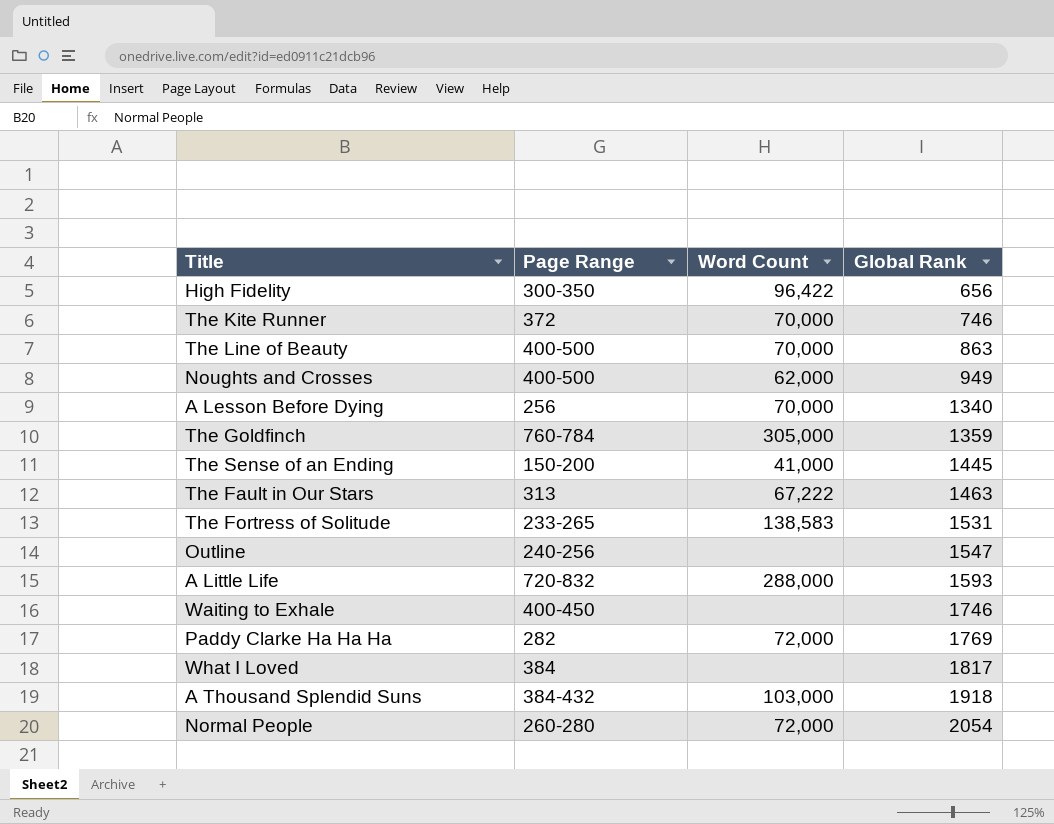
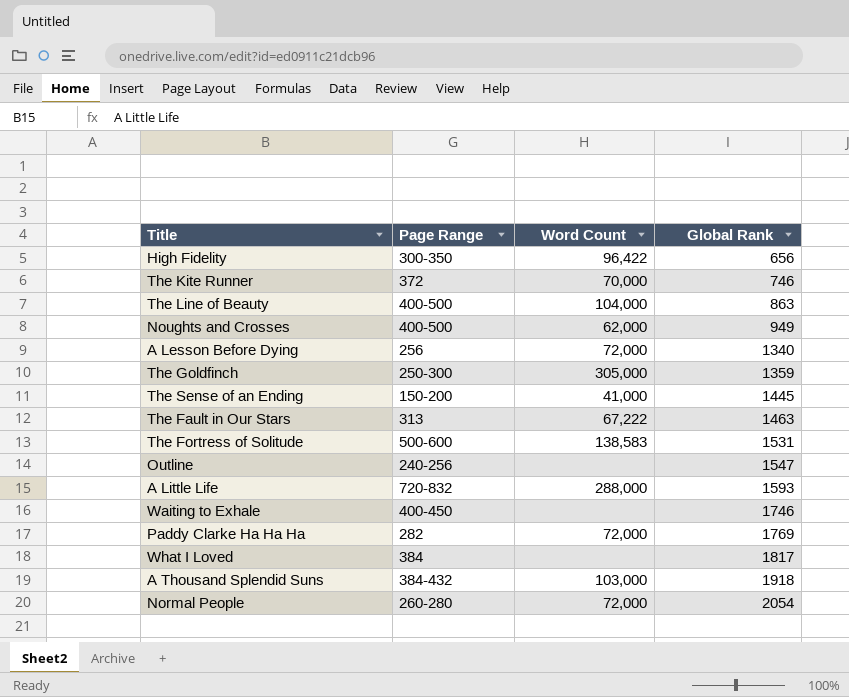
The Line of Beauty | Word Count: 70,000 -> 104,000
A Lesson Before Dying | Word Count: 70,000 -> 72,000
The Goldfinch | Page Range: 760-784 -> 250-300
The Fortress of Solitude | Page Range: 233-265 -> 500-600

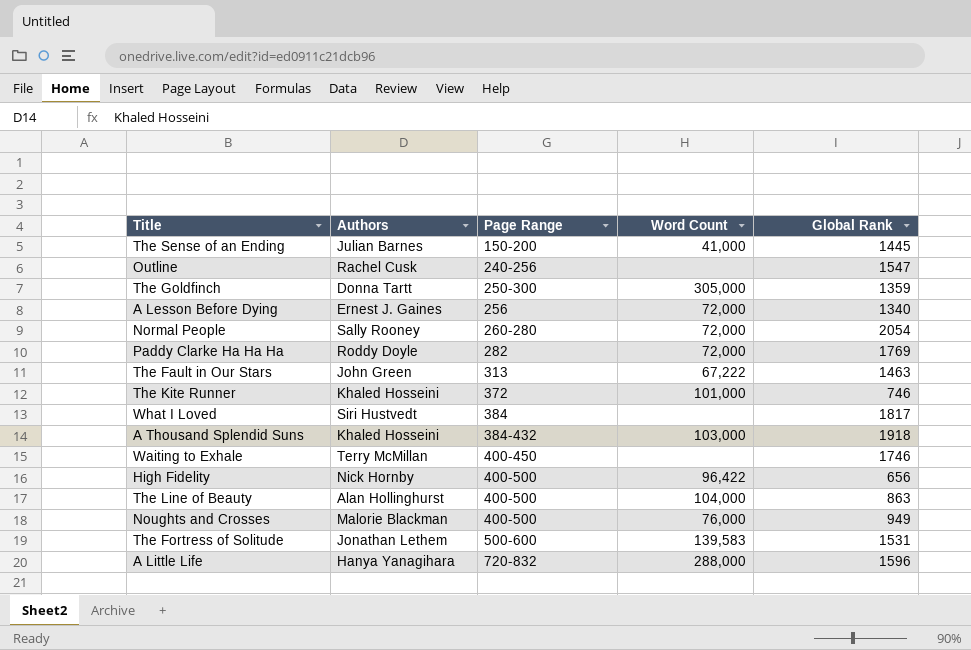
row order: Global Rank ascending -> Page Range ascending
column Authors | position: none -> 2
The Kite Runner | Word Count: 70,000 -> 101,000
High Fidelity | Page Range: 300-350 -> 400-500
Noughts and Crosses | Word Count: 62,000 -> 76,000
The Fortress of Solitude | Word Count: 138,583 -> 139,583
A Little Life | Global Rank: 1593 -> 1596

